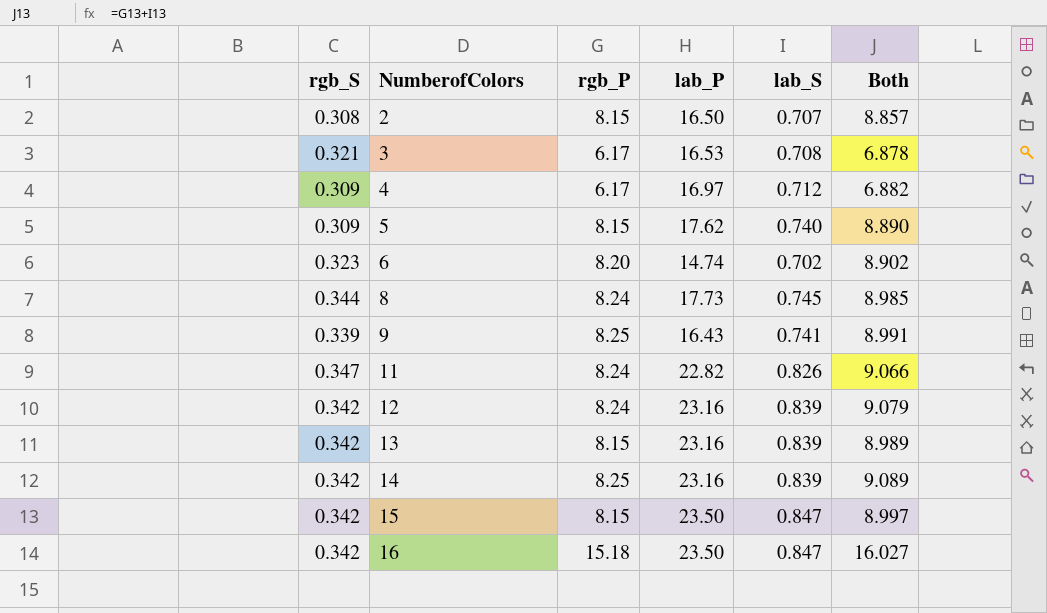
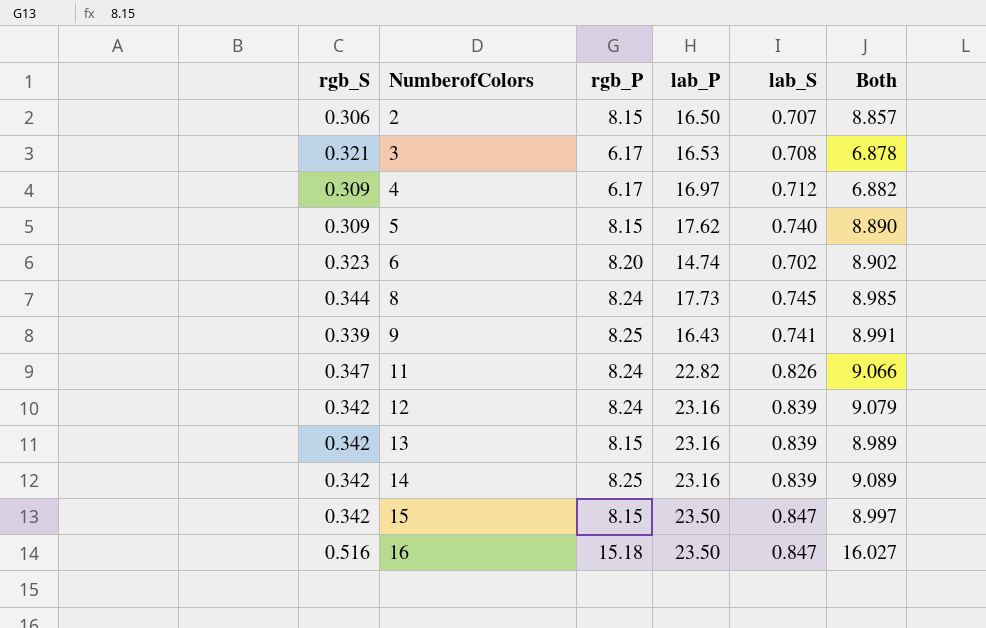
2 | rgb_S: 0.308 -> 0.306
16 | rgb_S: 0.342 -> 0.516

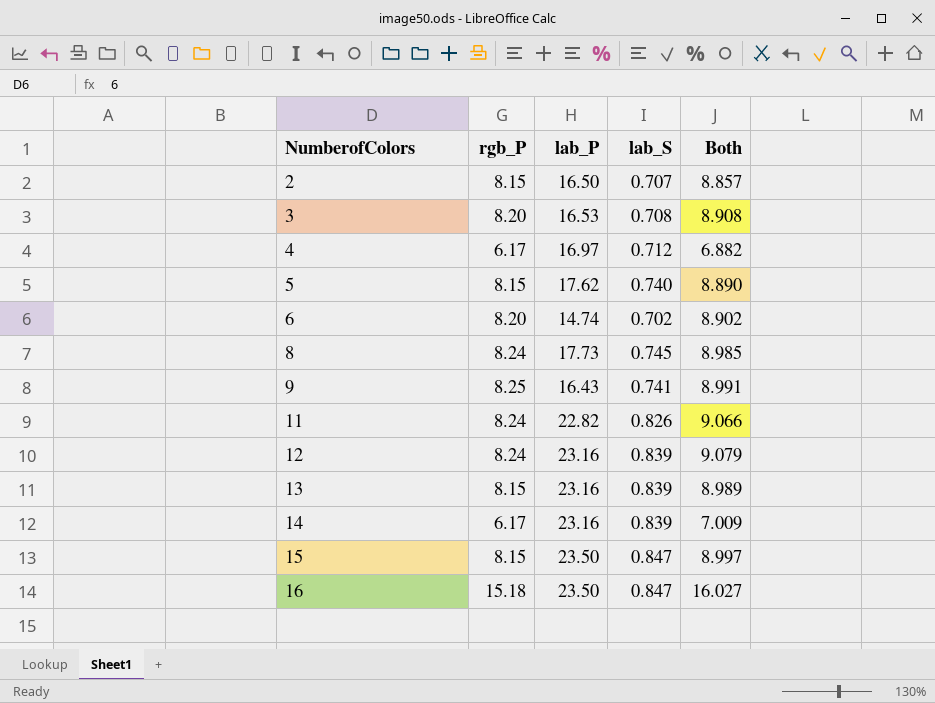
column rgb_S | position: 1 -> none
3 | rgb_P: 6.17 -> 8.20
3 | Both: 6.878 -> 8.908
14 | rgb_P: 8.25 -> 6.17
14 | Both: 9.089 -> 7.009

